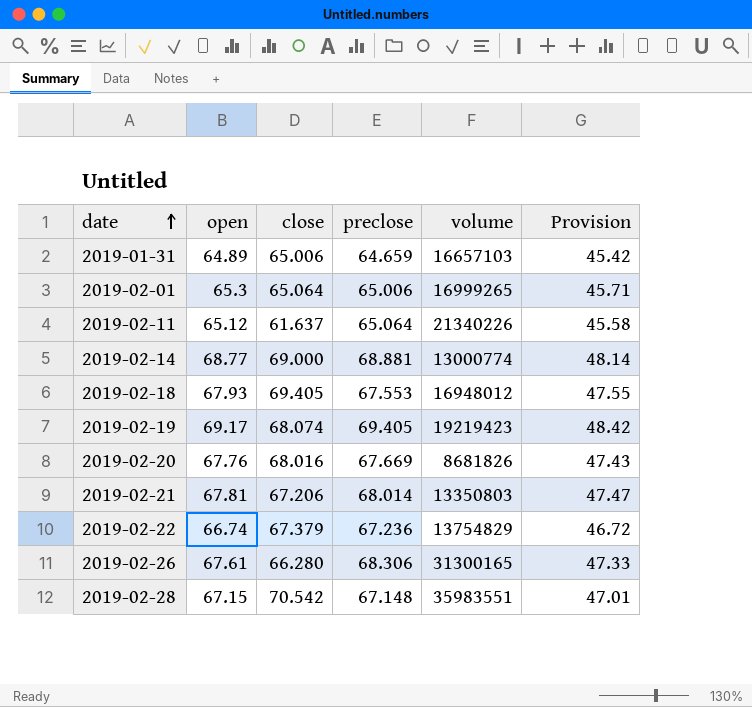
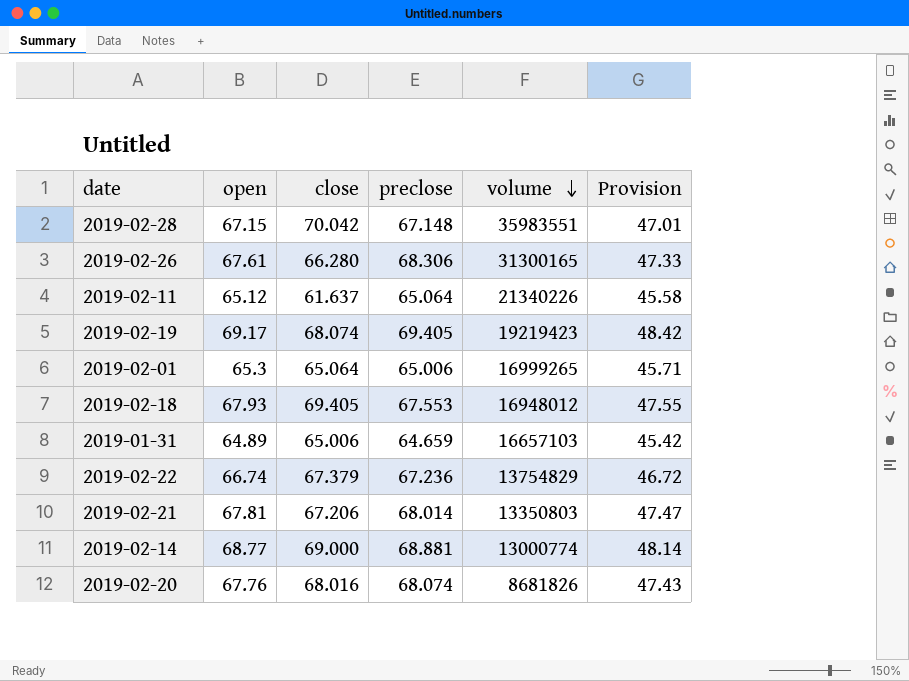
row order: date ascending -> volume descending
2019-02-28 | close: 70.542 -> 70.042
2019-02-20 | preclose: 67.669 -> 68.074

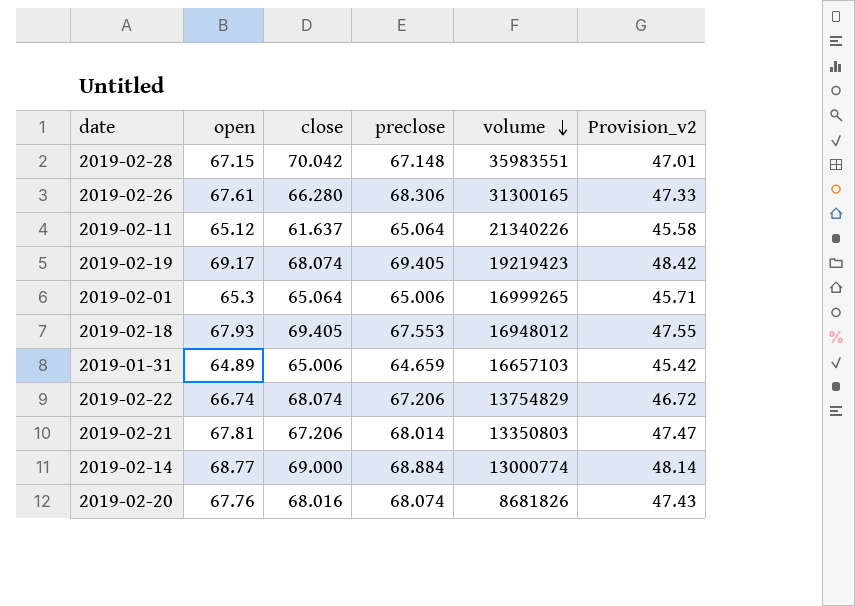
column name: Provision -> Provision_v2
2019-02-22 | close: 67.379 -> 68.074
2019-02-22 | preclose: 67.236 -> 67.206
2019-02-14 | preclose: 68.881 -> 68.884

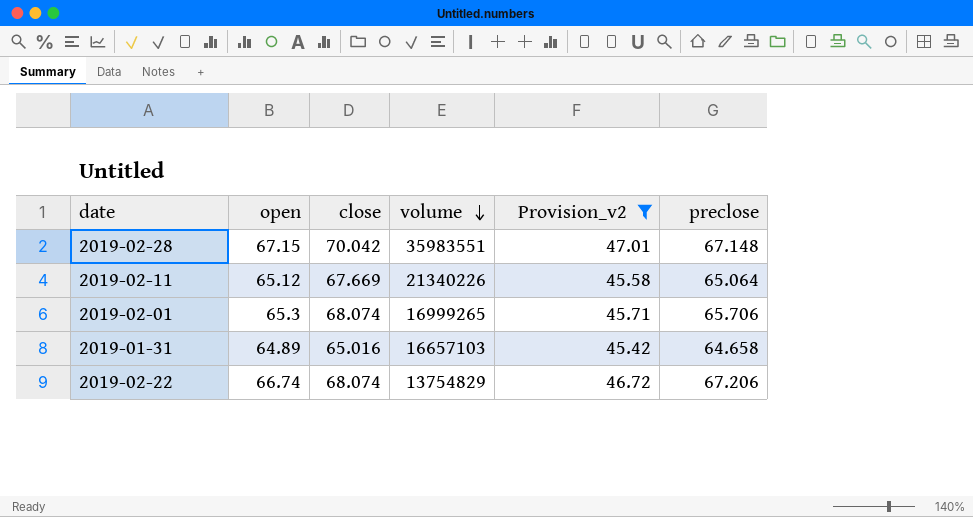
filter: none -> Provision_v2 <= 47.01
column preclose | position: 4 -> 6
2019-02-11 | close: 61.637 -> 67.669
2019-02-01 | close: 65.064 -> 68.074
2019-02-01 | preclose: 65.006 -> 65.706
2019-01-31 | close: 65.006 -> 65.016
2019-01-31 | preclose: 64.659 -> 64.658

